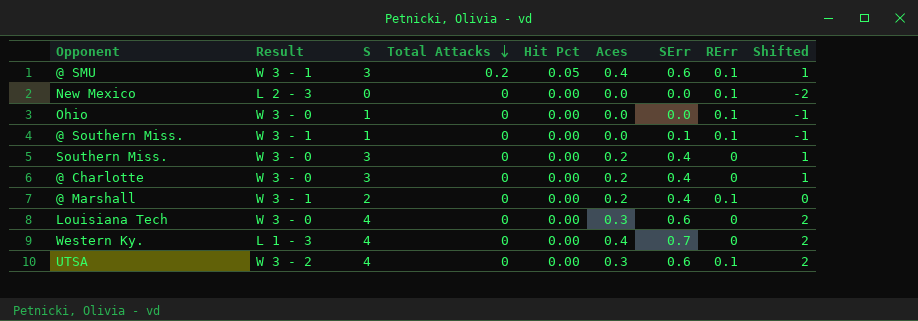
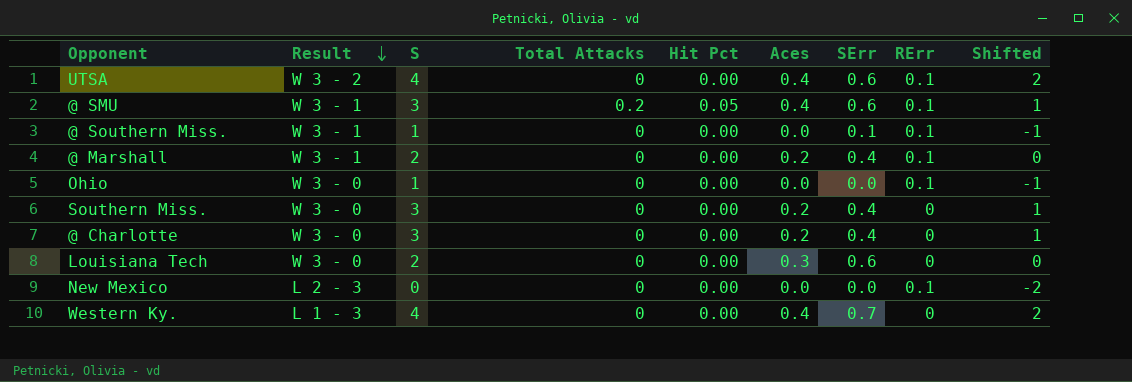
row order: Total Attacks descending -> Result descending
UTSA | Aces: 0.3 -> 0.4
Louisiana Tech | S: 4 -> 2
Louisiana Tech | Shifted: 2 -> 0

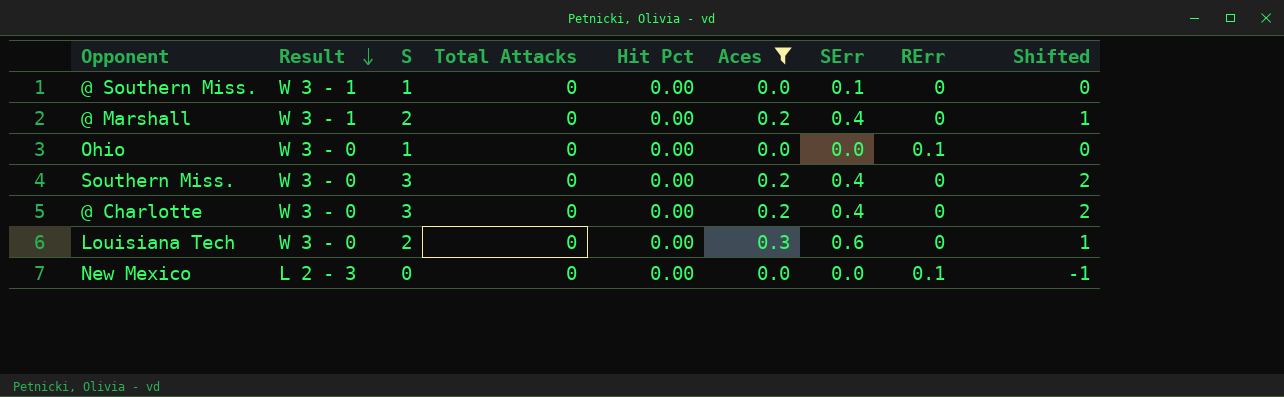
filter: none -> Aces != 0.4
column Shifted | formula: [S] - 2 -> [S] - 1
@ Southern Miss. | RErr: 0.1 -> 0
@ Marshall | RErr: 0.1 -> 0

